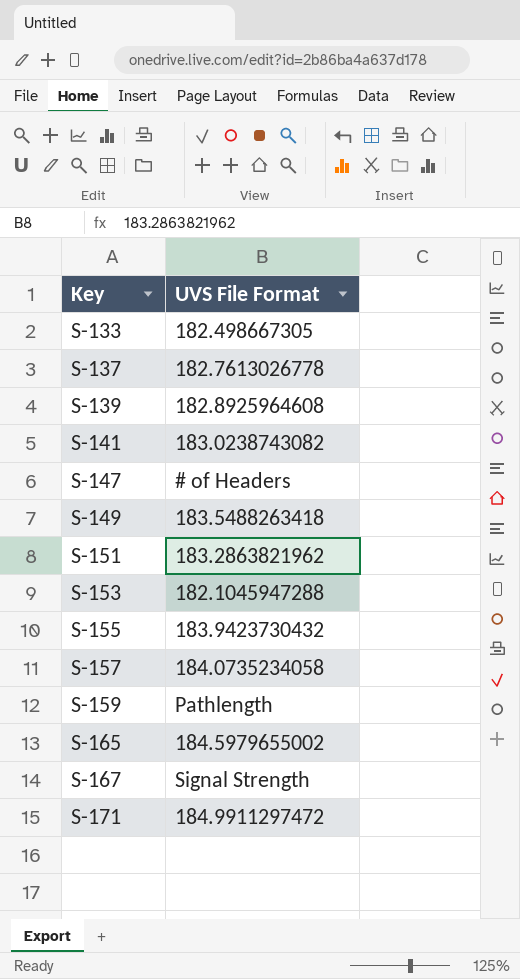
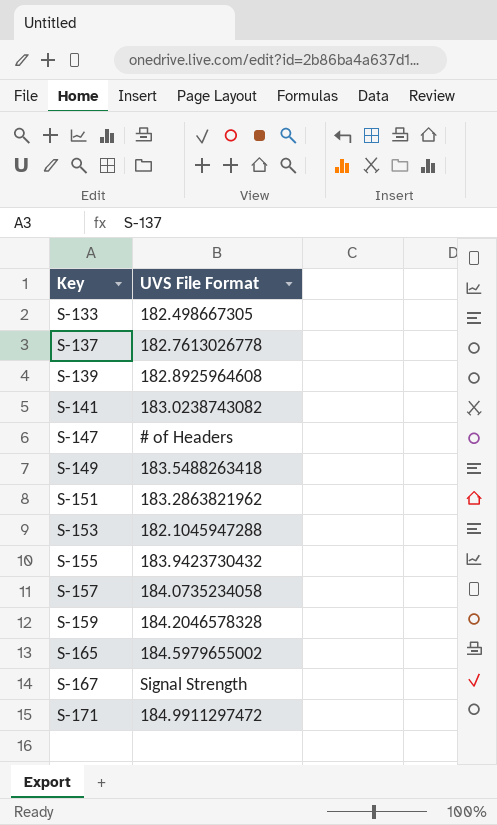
S-159 | UVS File Format: Pathlength -> 184.2046578328

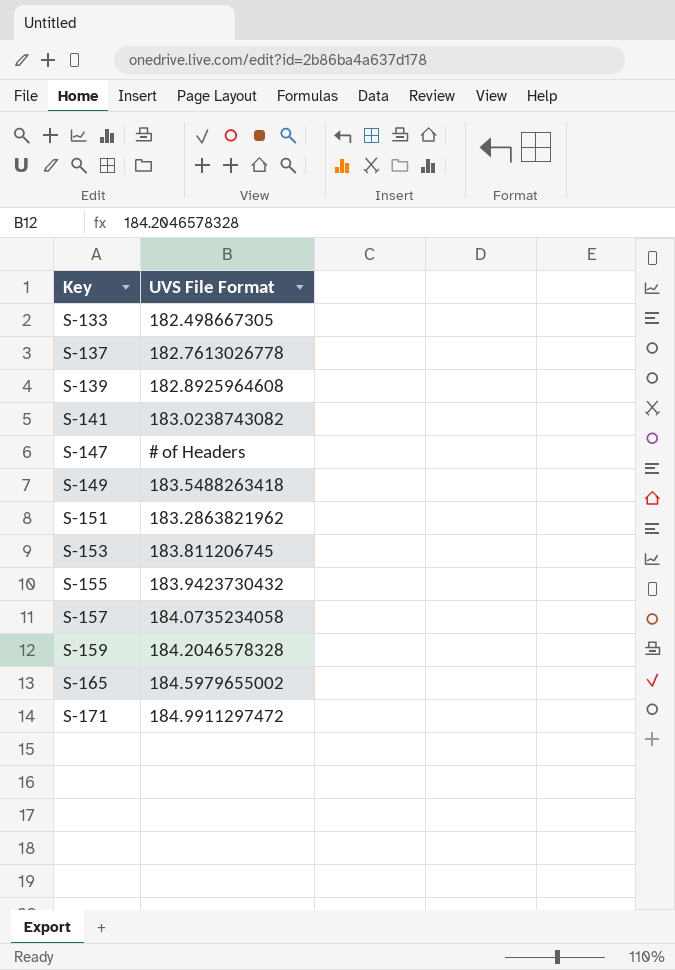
row S-167: Signal Strength -> none
S-153 | UVS File Format: 182.1045947288 -> 183.811206745

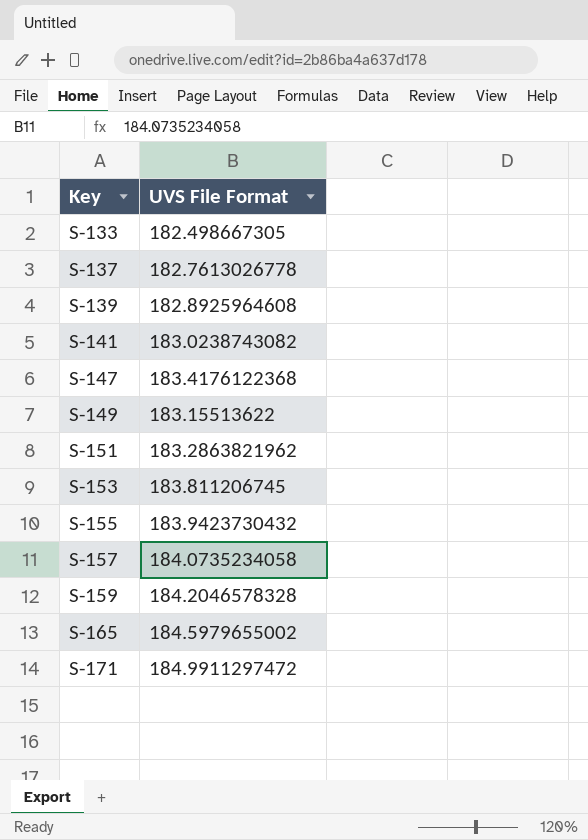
S-147 | UVS File Format: # of Headers -> 183.4176122368
S-149 | UVS File Format: 183.5488263418 -> 183.15513622

